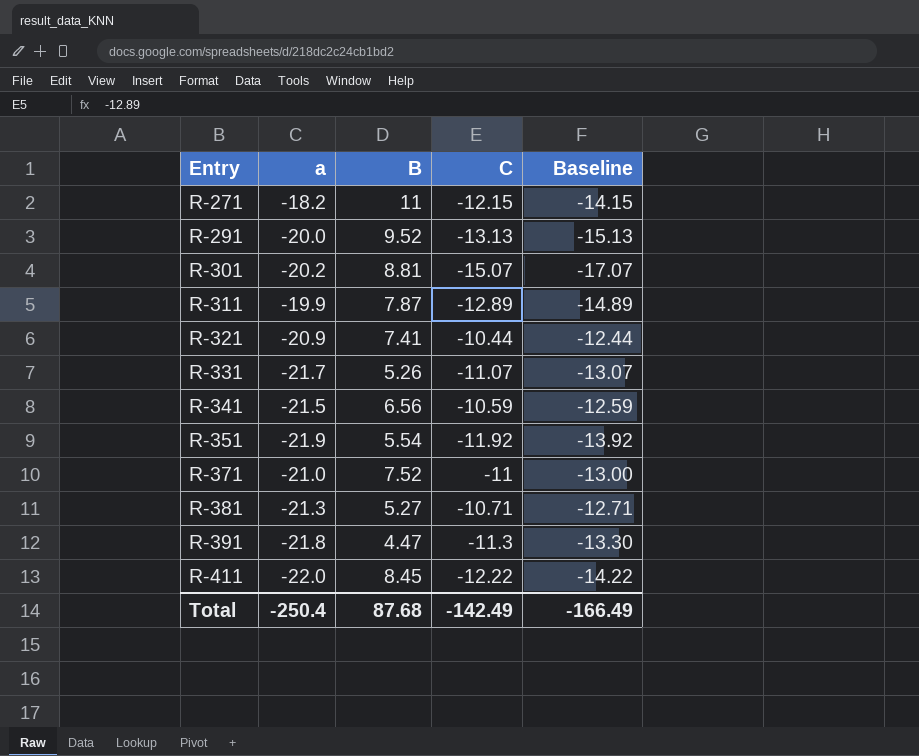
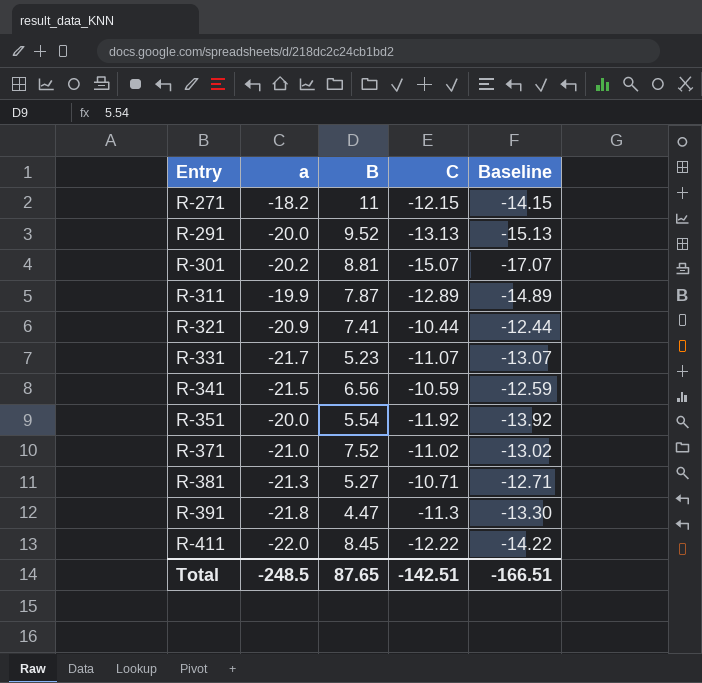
R-331 | B: 5.26 -> 5.23
R-351 | a: -21.9 -> -20.0
R-371 | C: -11 -> -11.02
R-371 | Baseline: -13.00 -> -13.02
Total | a: -250.4 -> -248.5
Total | B: 87.68 -> 87.65
Total | C: -142.49 -> -142.51
Total | Baseline: -166.49 -> -166.51

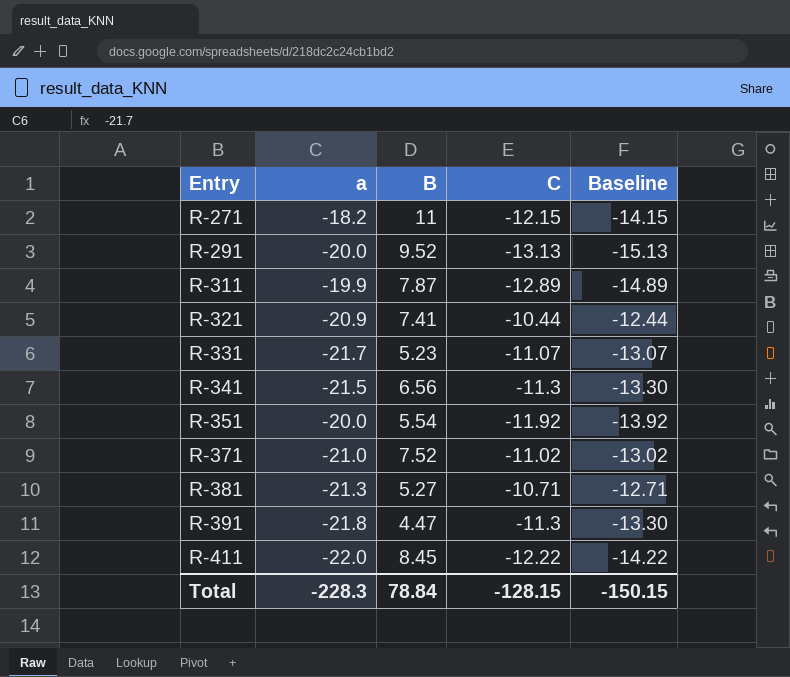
row R-301: -20.2 | 8.81 | -15.07 | -17.07 -> none
R-341 | C: -10.59 -> -11.3
R-341 | Baseline: -12.59 -> -13.30
Total | a: -248.5 -> -228.3
Total | B: 87.65 -> 78.84
Total | C: -142.51 -> -128.15
Total | Baseline: -166.51 -> -150.15

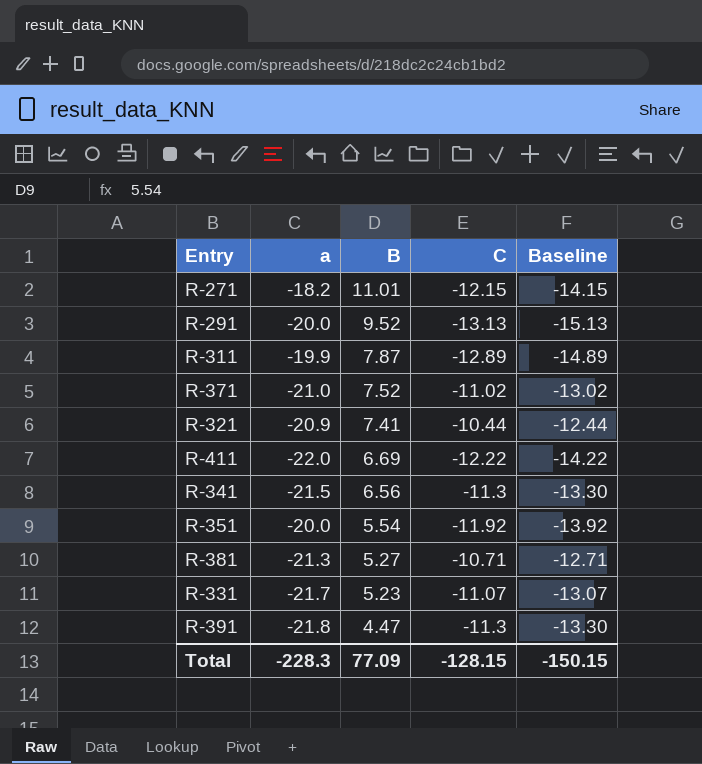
row order: Entry ascending -> B descending
R-271 | B: 11 -> 11.01
R-411 | B: 8.45 -> 6.69
Total | B: 78.84 -> 77.09

